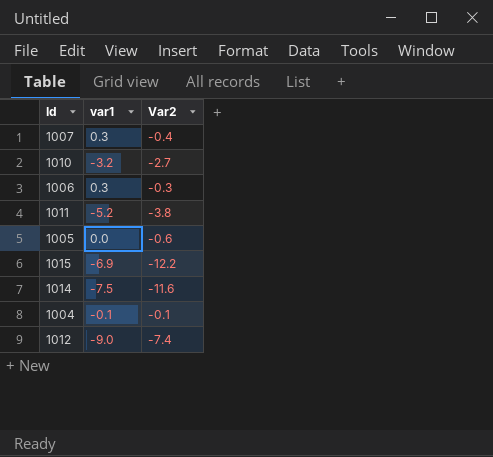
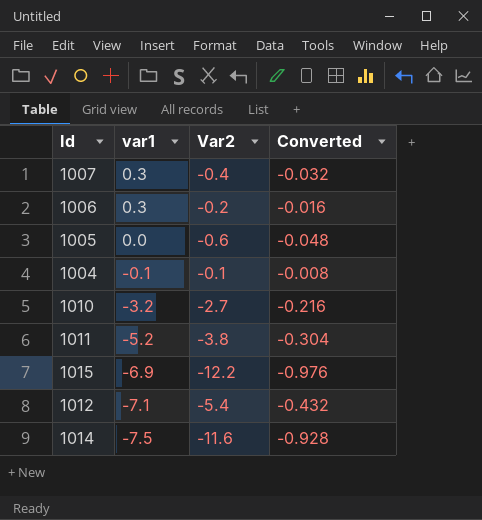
row order: none -> var1 descending
column Converted | formula: none -> [Var2] * 0.08
1006 | Var2: -0.3 -> -0.2
1012 | var1: -9.0 -> -7.1
1012 | Var2: -7.4 -> -5.4

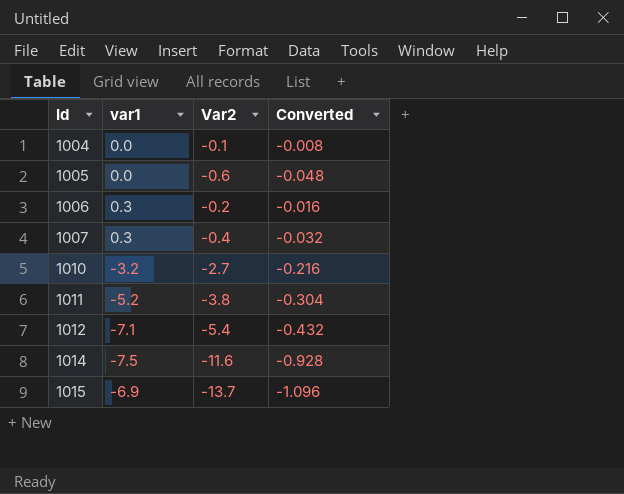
row order: var1 descending -> Id ascending
1004 | var1: -0.1 -> 0.0
1015 | Var2: -12.2 -> -13.7
1015 | Converted: -0.976 -> -1.096

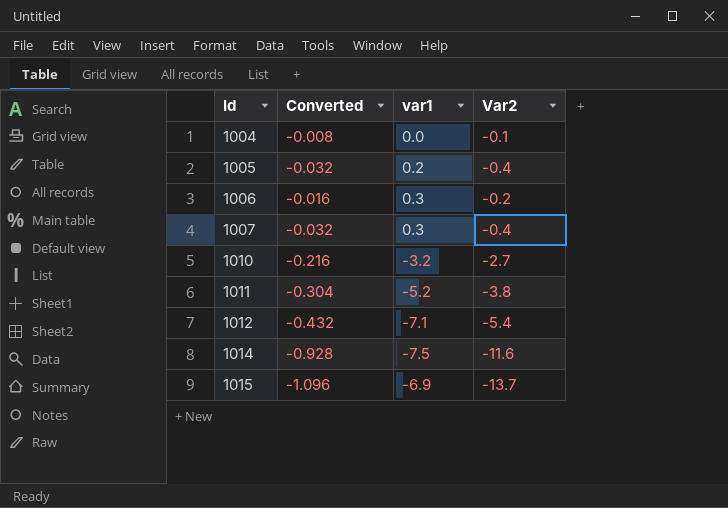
column Converted | position: 4 -> 2
1005 | Converted: -0.048 -> -0.032
1005 | var1: 0.0 -> 0.2
1005 | Var2: -0.6 -> -0.4

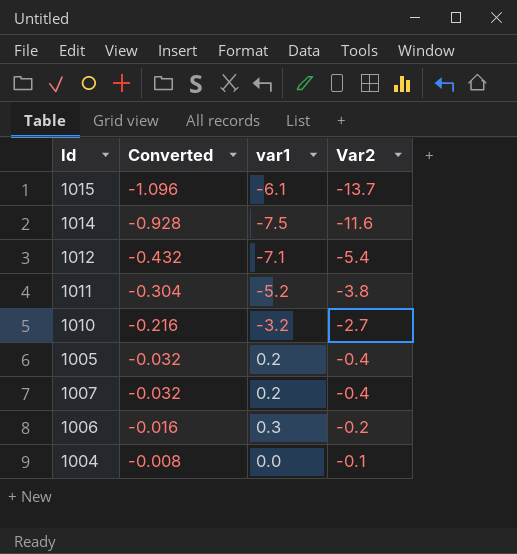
row order: Id ascending -> Converted ascending
1015 | var1: -6.9 -> -6.1
1007 | var1: 0.3 -> 0.2

